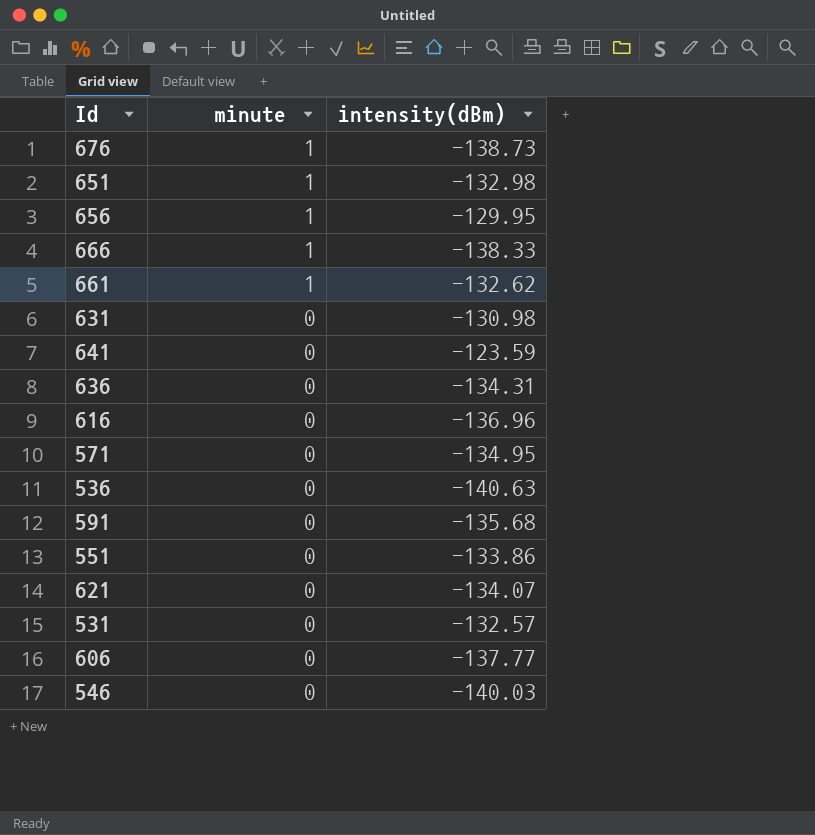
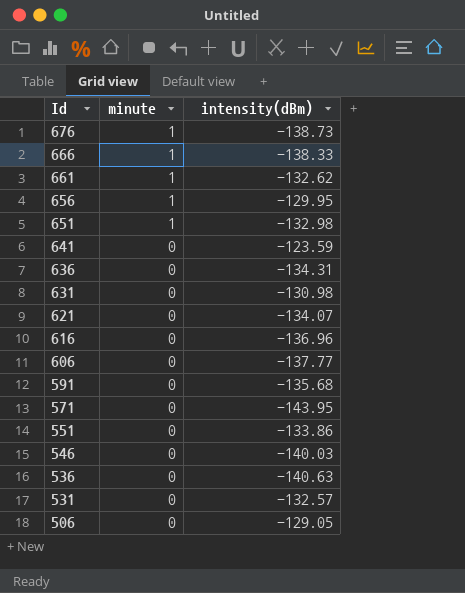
row order: minute descending -> Id descending
571 | intensity(dBm): -134.95 -> -143.95
row 506: none -> 0 | -129.05

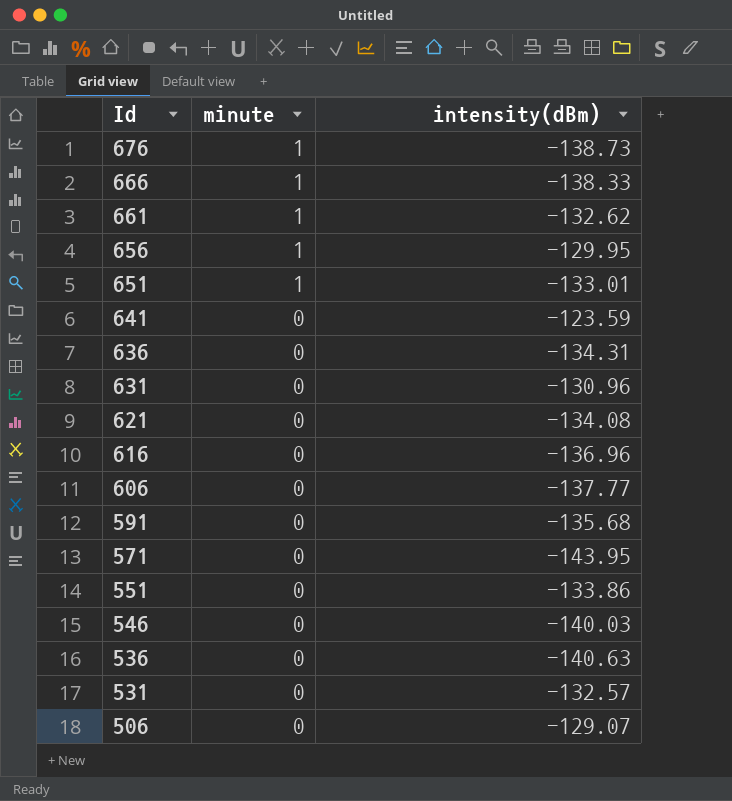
651 | intensity(dBm): -132.98 -> -133.01
631 | intensity(dBm): -130.98 -> -130.96
621 | intensity(dBm): -134.07 -> -134.08
506 | intensity(dBm): -129.05 -> -129.07

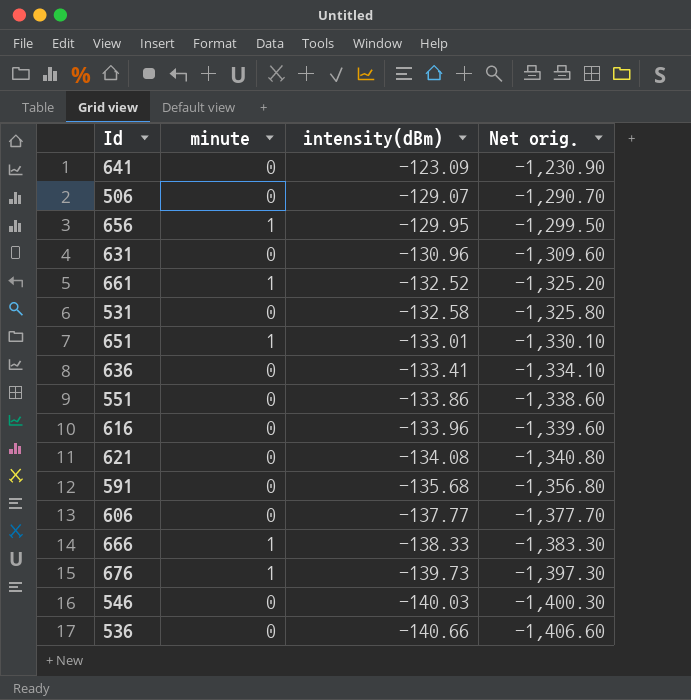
row order: Id descending -> intensity(dBm) descending
column Net orig. | formula: none -> [intensity(dBm)] * 10
row 571: 0 | -143.95 -> none
641 | intensity(dBm): -123.59 -> -123.09
661 | intensity(dBm): -132.62 -> -132.52
531 | intensity(dBm): -132.57 -> -132.58
636 | intensity(dBm): -134.31 -> -133.41
616 | intensity(dBm): -136.96 -> -133.96
676 | intensity(dBm): -138.73 -> -139.73
536 | intensity(dBm): -140.63 -> -140.66

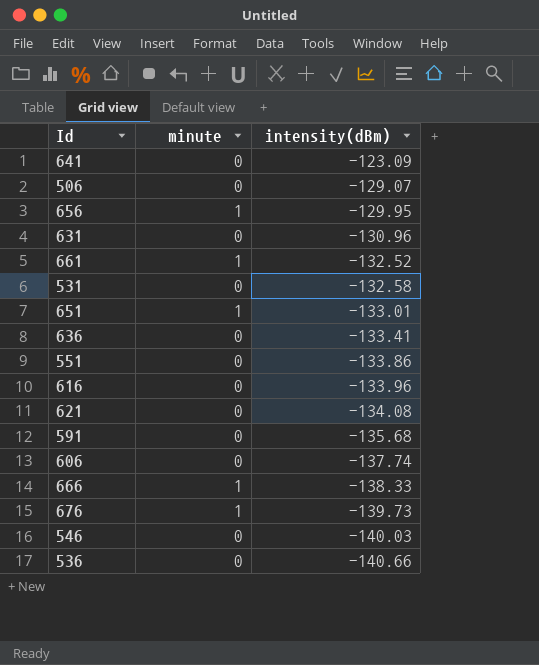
column Net orig. | formula: [intensity(dBm)] * 10 -> none
606 | intensity(dBm): -137.77 -> -137.74

